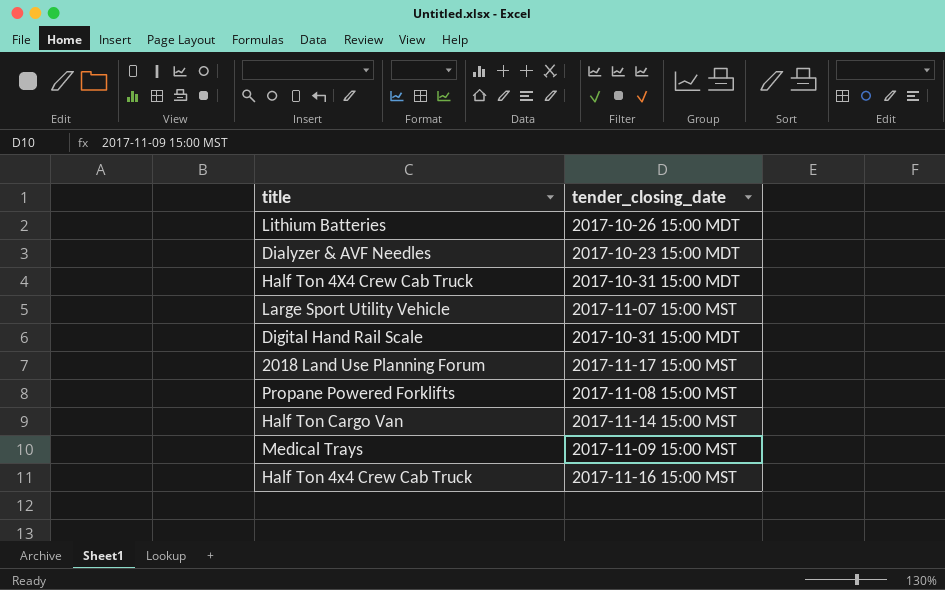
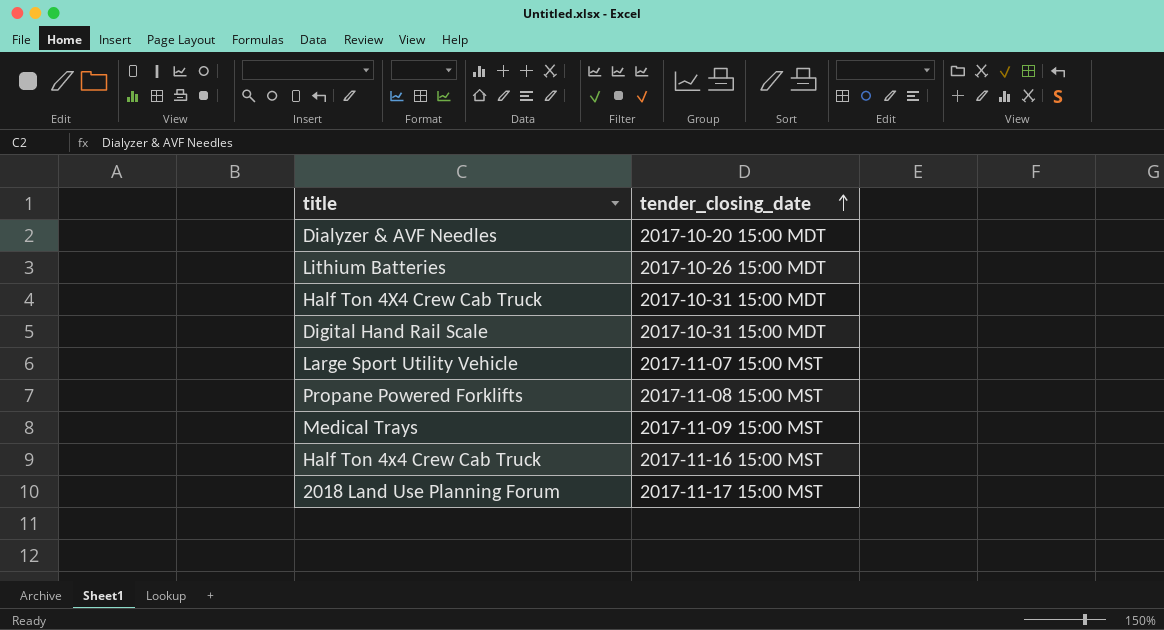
row order: none -> tender_closing_date ascending
row Half Ton Cargo Van: 2017-11-14 15:00 MST -> none
Dialyzer & AVF Needles | tender_closing_date: 2017-10-23 15:00 MDT -> 2017-10-20 15:00 MDT

